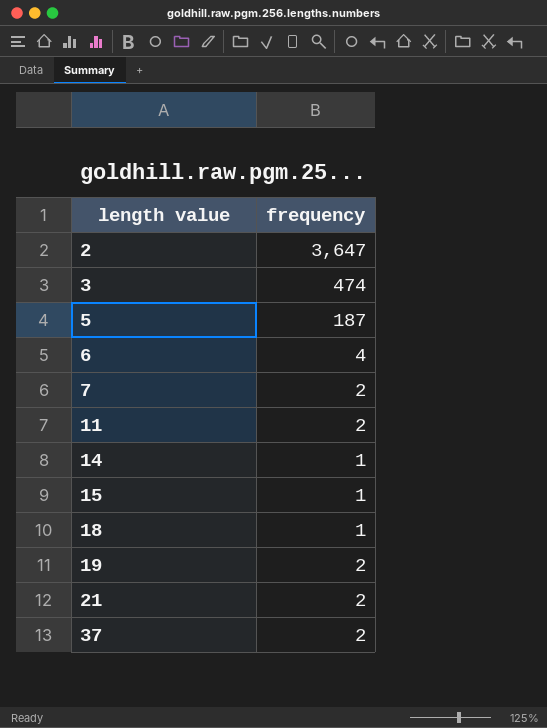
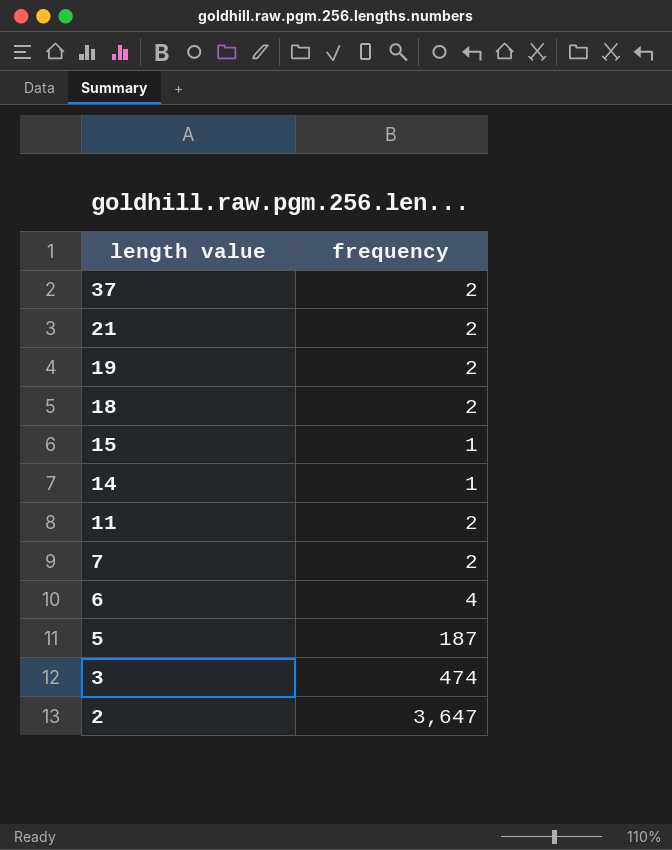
row order: length value ascending -> length value descending
18 | frequency: 1 -> 2

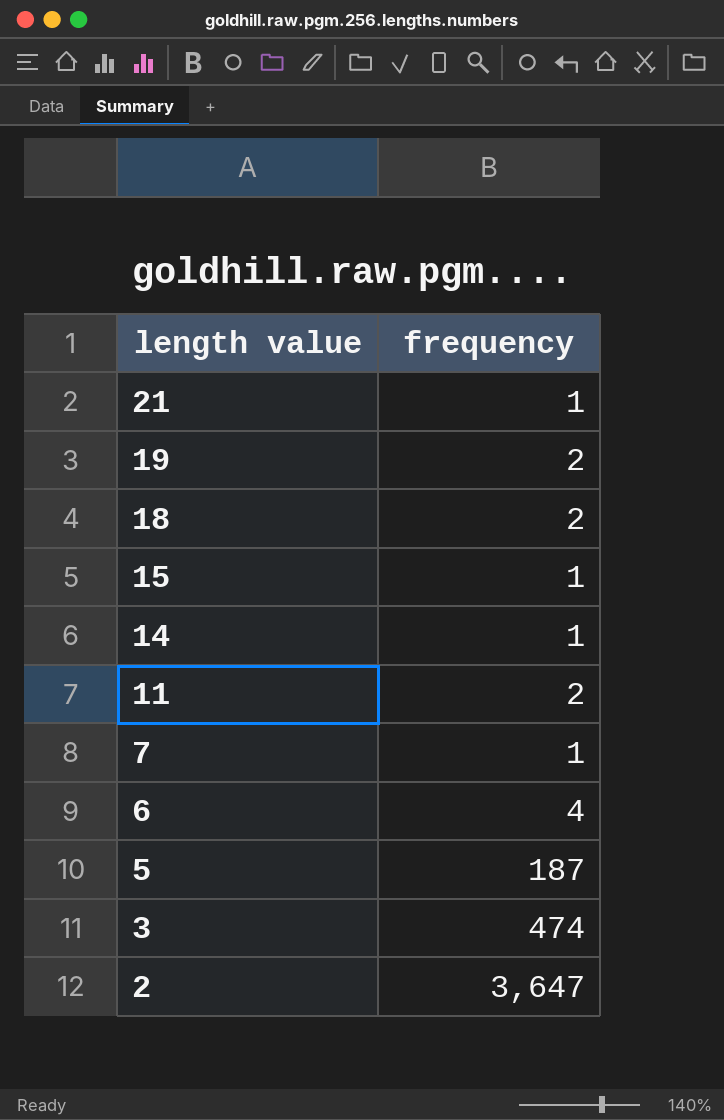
row 37: 2 -> none
21 | frequency: 2 -> 1
7 | frequency: 2 -> 1

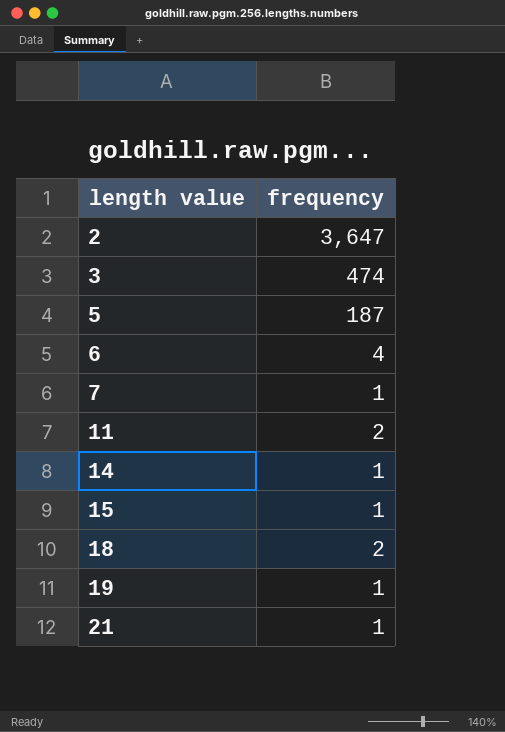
row order: length value descending -> length value ascending
19 | frequency: 2 -> 1

